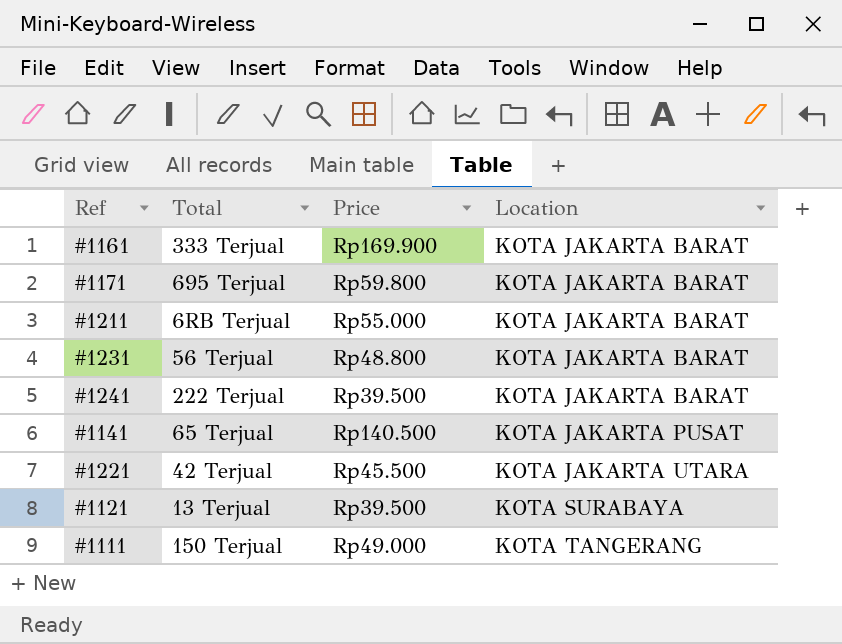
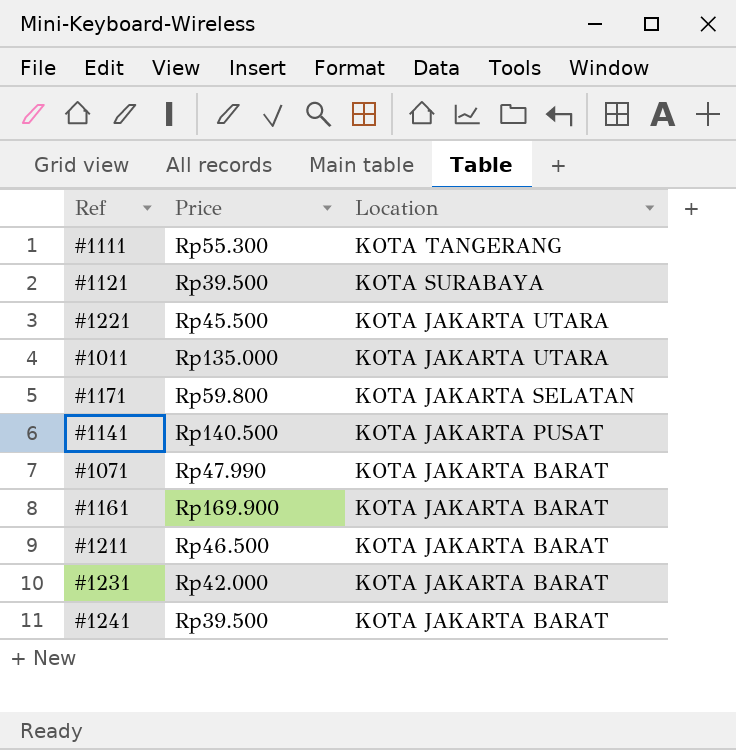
row order: Location ascending -> Location descending
column Total | position: 2 -> none
#1111 | Price: Rp49.000 -> Rp55.300
row #1011: none -> Rp135.000 | KOTA JAKARTA UTARA
#1171 | Location: KOTA JAKARTA BARAT -> KOTA JAKARTA SELATAN
row #1071: none -> Rp47.990 | KOTA JAKARTA BARAT
#1211 | Price: Rp55.000 -> Rp46.500
#1231 | Price: Rp48.800 -> Rp42.000

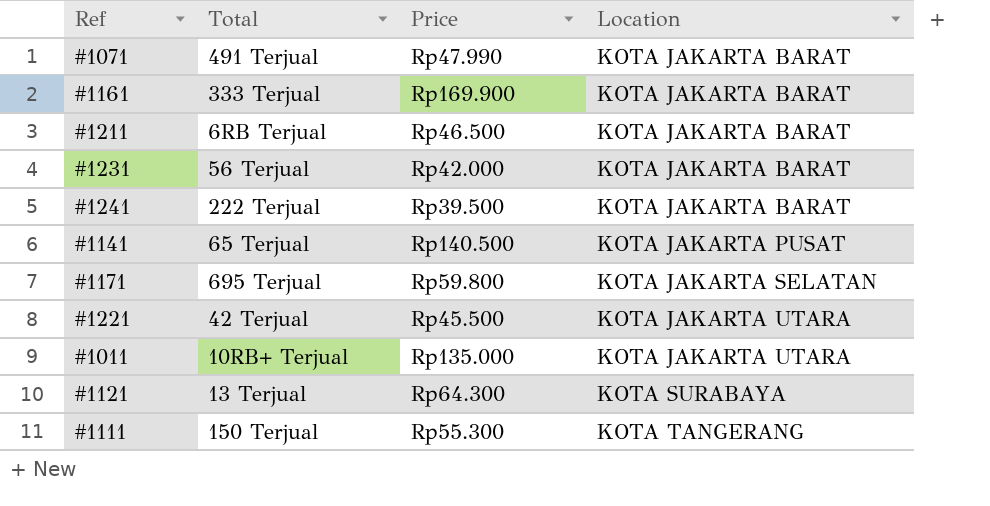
row order: Location descending -> Location ascending
column Total | position: none -> 2
#1121 | Price: Rp39.500 -> Rp64.300

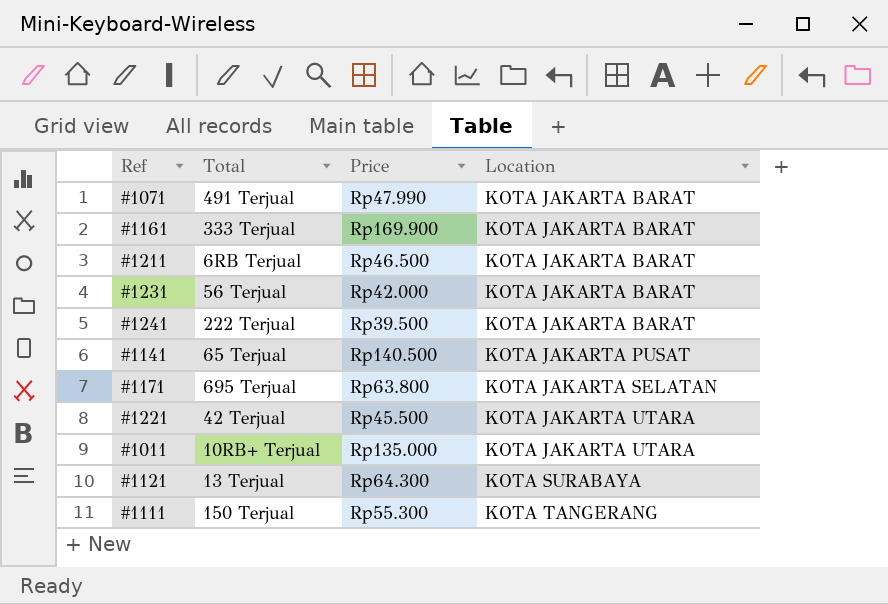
#1171 | Price: Rp59.800 -> Rp63.800

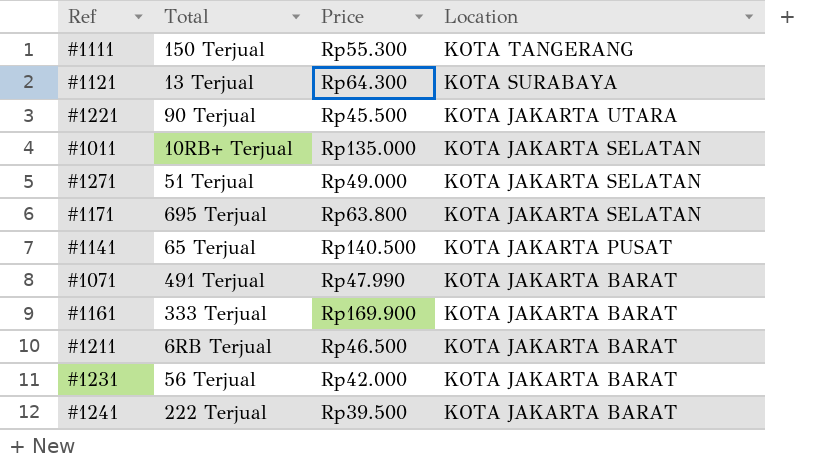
row order: Location ascending -> Location descending
#1221 | Total: 42 Terjual -> 90 Terjual
#1011 | Location: KOTA JAKARTA UTARA -> KOTA JAKARTA SELATAN
row #1271: none -> 51 Terjual | Rp49.000 | KOTA JAKARTA SELATAN

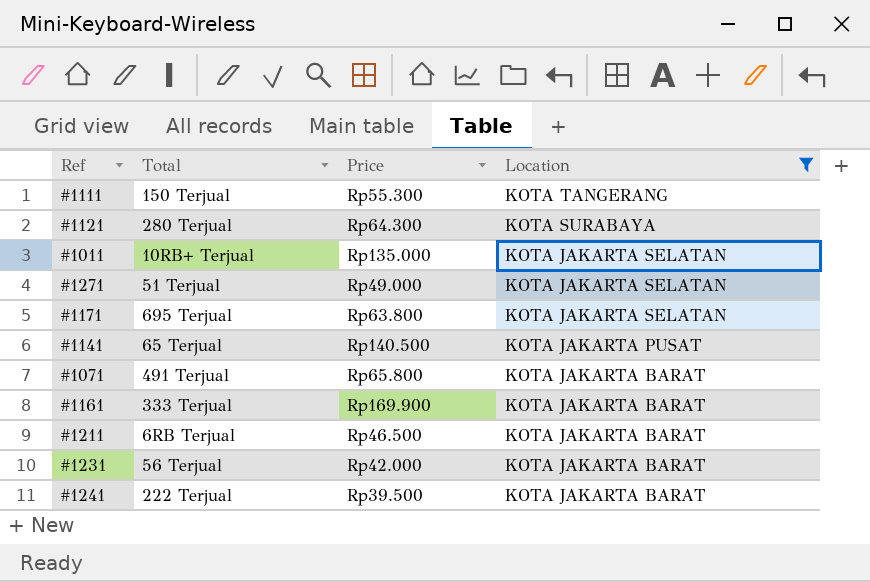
filter: none -> Location != KOTA JAKARTA UTARA
#1121 | Total: 13 Terjual -> 280 Terjual
#1071 | Price: Rp47.990 -> Rp65.800

